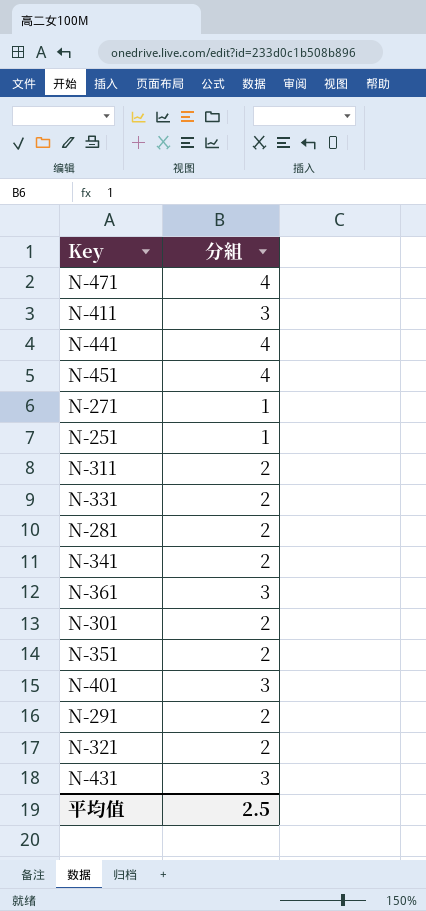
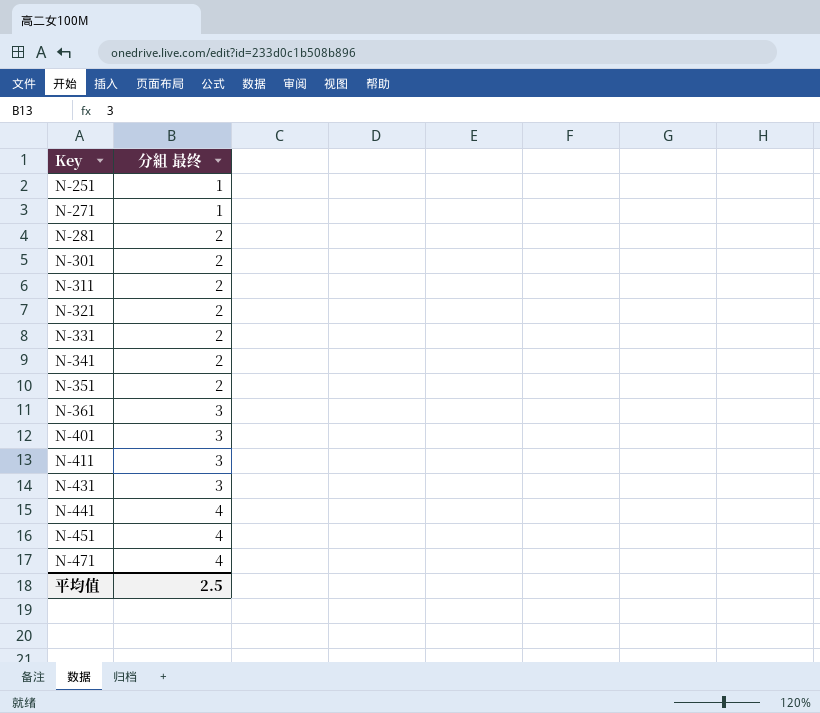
row order: none -> Key ascending
column name: 分組 -> 分組 最终
row N-291: 2 -> none

